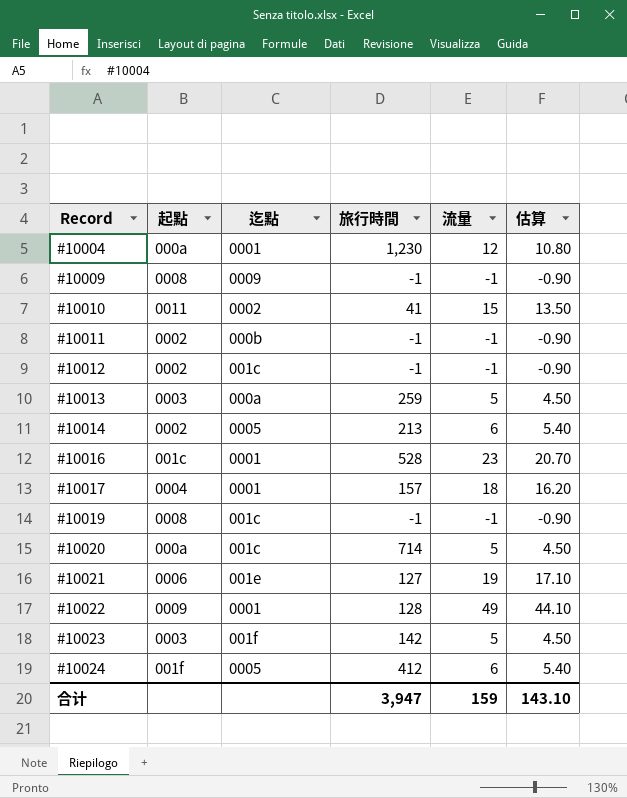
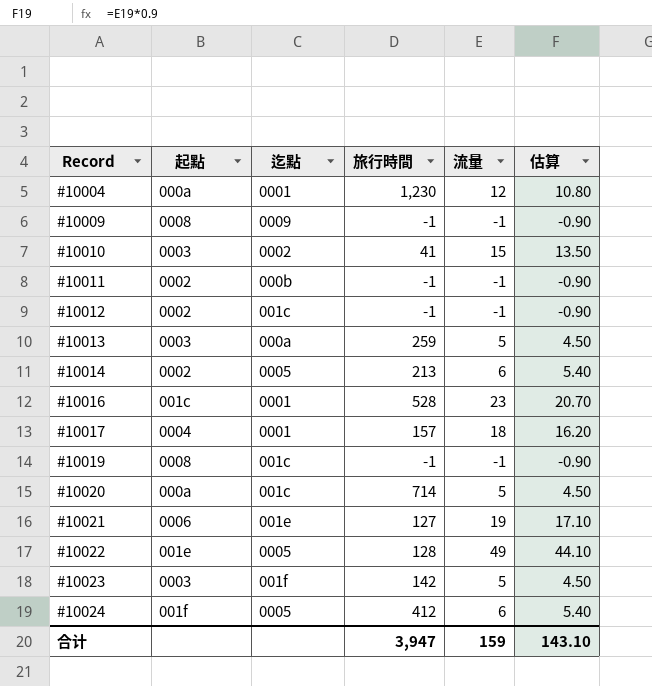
#10010 | 起點: 0011 -> 0003
#10022 | 起點: 0009 -> 001e
#10022 | 迄點: 0001 -> 0005

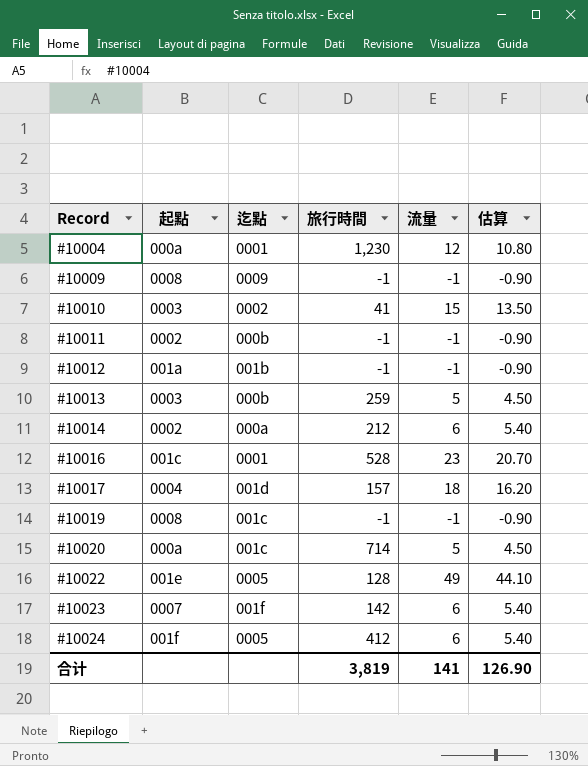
row #10021: 0006 | 001e | 127 | 19 | 17.10 -> none
#10012 | 起點: 0002 -> 001a
#10012 | 迄點: 001c -> 001b
#10013 | 迄點: 000a -> 000b
#10014 | 迄點: 0005 -> 000a
#10014 | 旅行時間: 213 -> 212
#10017 | 迄點: 0001 -> 001d
#10023 | 起點: 0003 -> 0007
#10023 | 流量: 5 -> 6
#10023 | 估算: 4.50 -> 5.40
合计 | 旅行時間: 3,947 -> 3,819
合计 | 流量: 159 -> 141
合计 | 估算: 143.10 -> 126.90

